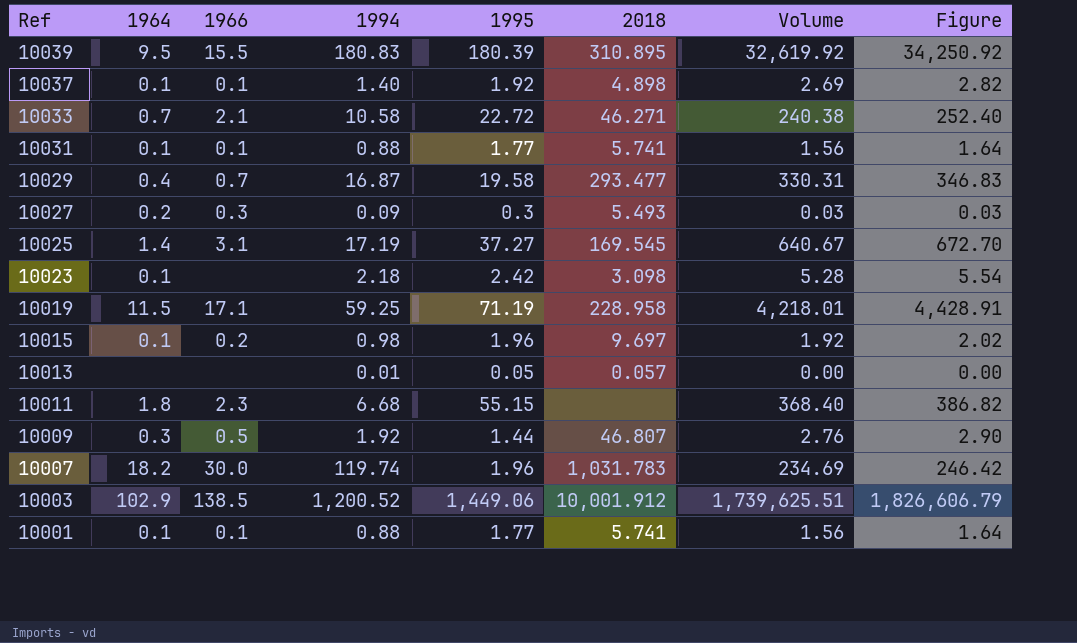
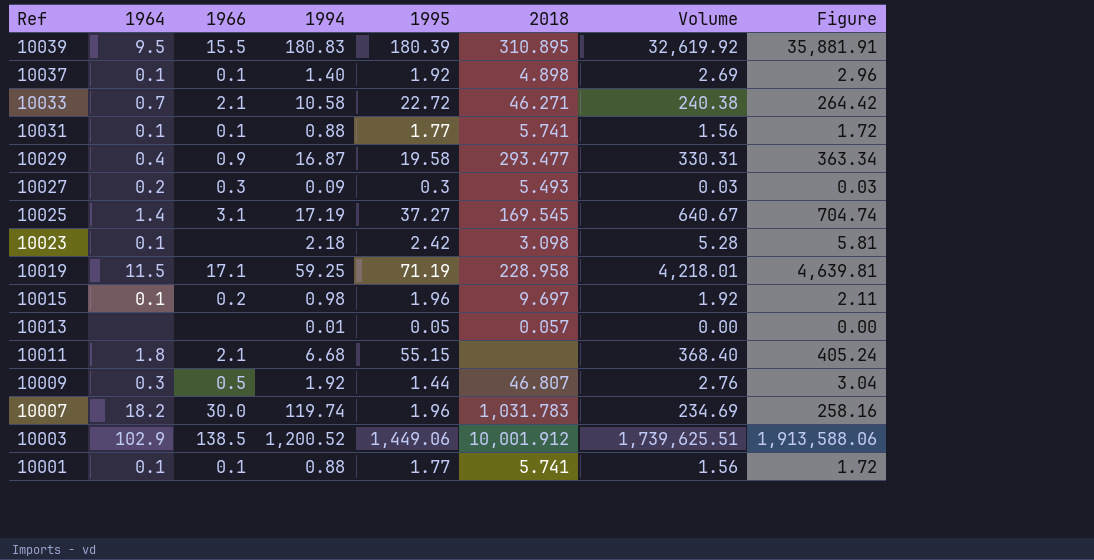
column Figure | formula: [Volume] * 1.05 -> [Volume] * 1.1
10029 | 1966: 0.7 -> 0.9
10011 | 1966: 2.3 -> 2.1

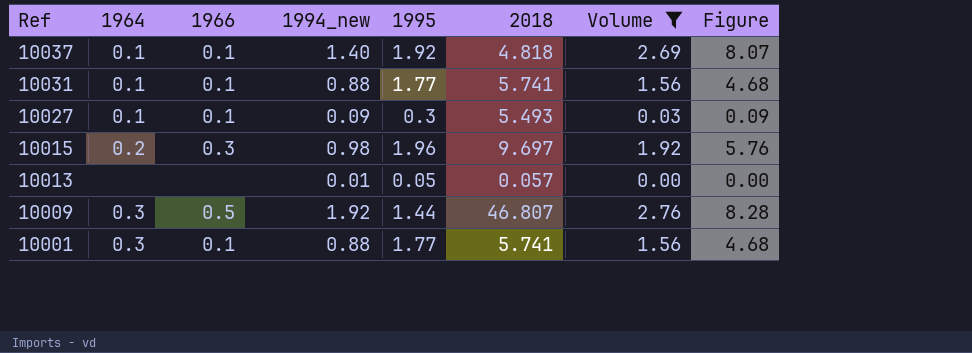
filter: none -> Volume <= 2.76
column name: 1994 -> 1994_new
column Figure | formula: [Volume] * 1.1 -> [Volume] * 3
10037 | 2018: 4.898 -> 4.818
10027 | 1964: 0.2 -> 0.1
10027 | 1966: 0.3 -> 0.1
10015 | 1964: 0.1 -> 0.2
10015 | 1966: 0.2 -> 0.3
10001 | 1964: 0.1 -> 0.3

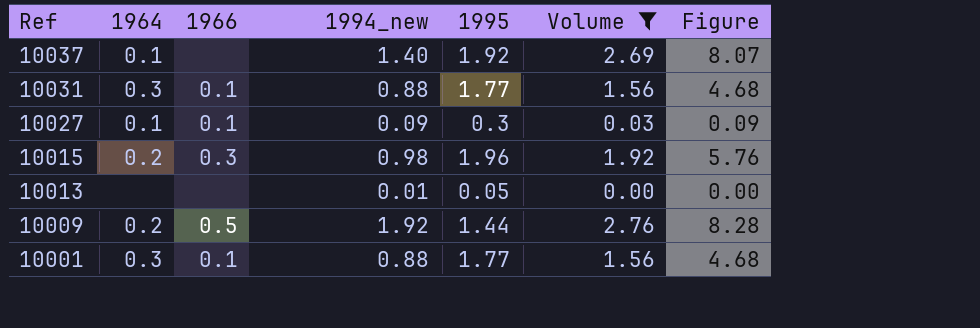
column 2018 | position: 6 -> none
10037 | 1966: 0.1 -> none
10031 | 1964: 0.1 -> 0.3
10009 | 1964: 0.3 -> 0.2

